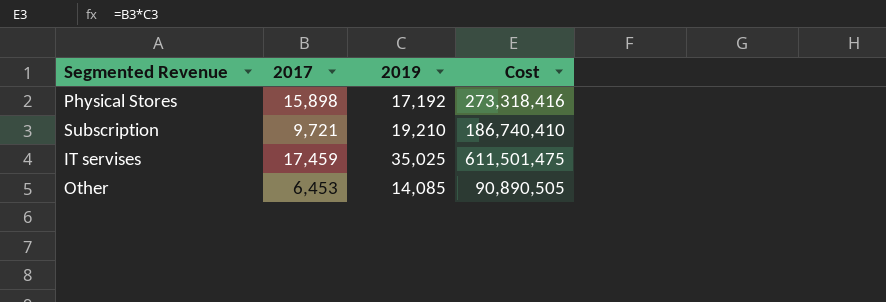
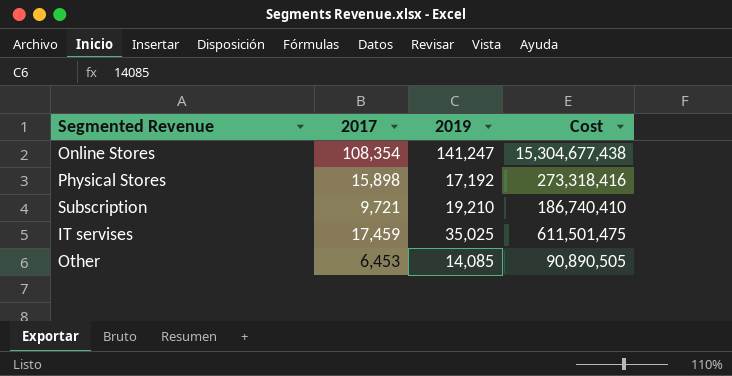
row Online Stores: none -> 108,354 | 141,247 | 15,304,677,438

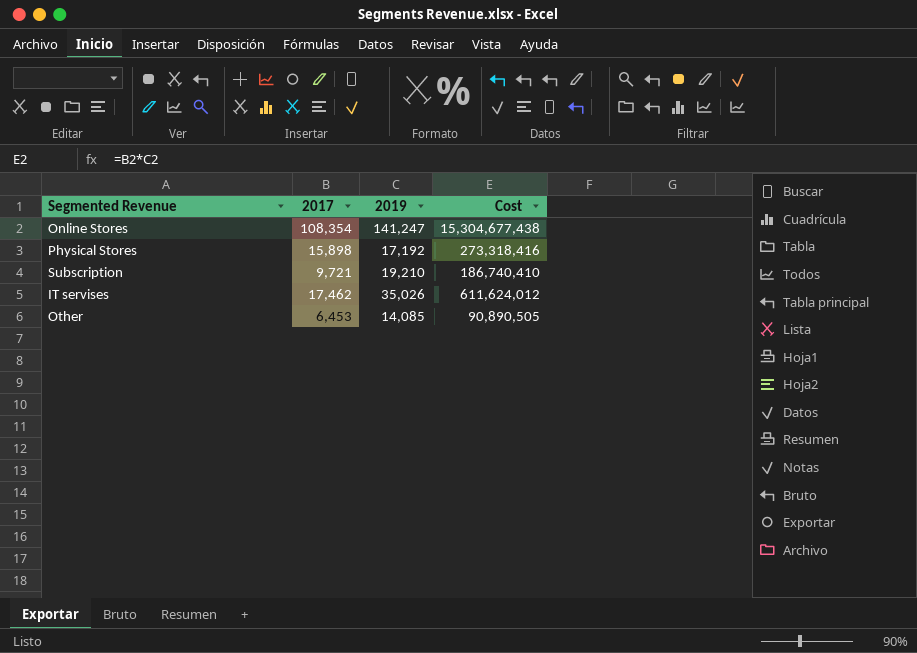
IT servises | 2017: 17,459 -> 17,462
IT servises | 2019: 35,025 -> 35,026
IT servises | Cost: 611,501,475 -> 611,624,012

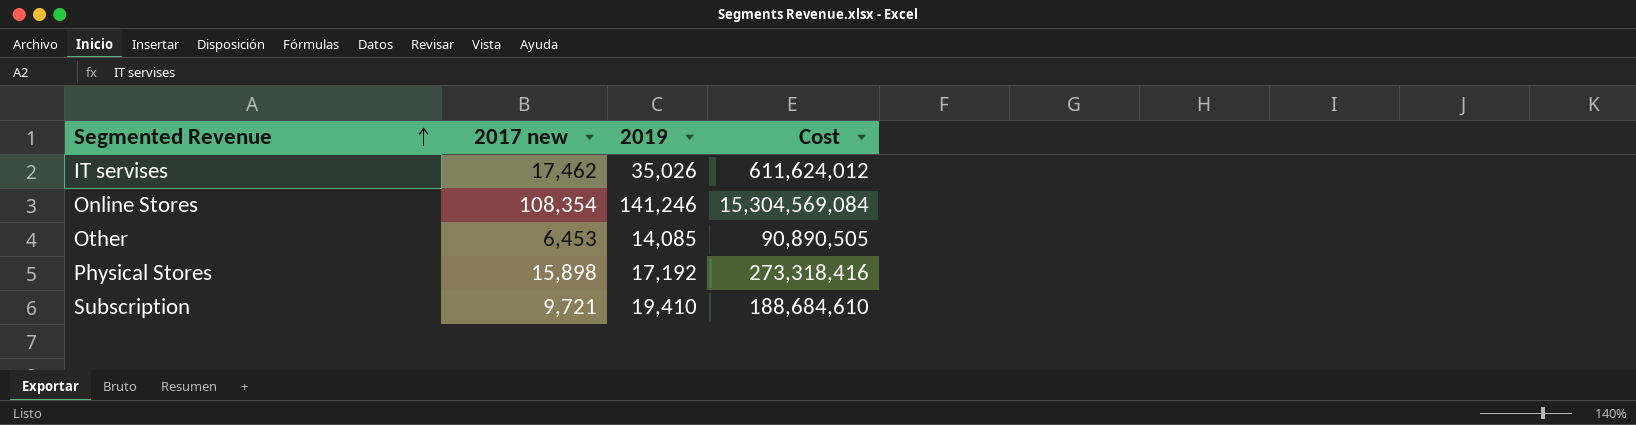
row order: none -> Segmented Revenue ascending
column name: 2017 -> 2017 new
Online Stores | 2019: 141,247 -> 141,246
Online Stores | Cost: 15,304,677,438 -> 15,304,569,084
Subscription | 2019: 19,210 -> 19,410
Subscription | Cost: 186,740,410 -> 188,684,610

